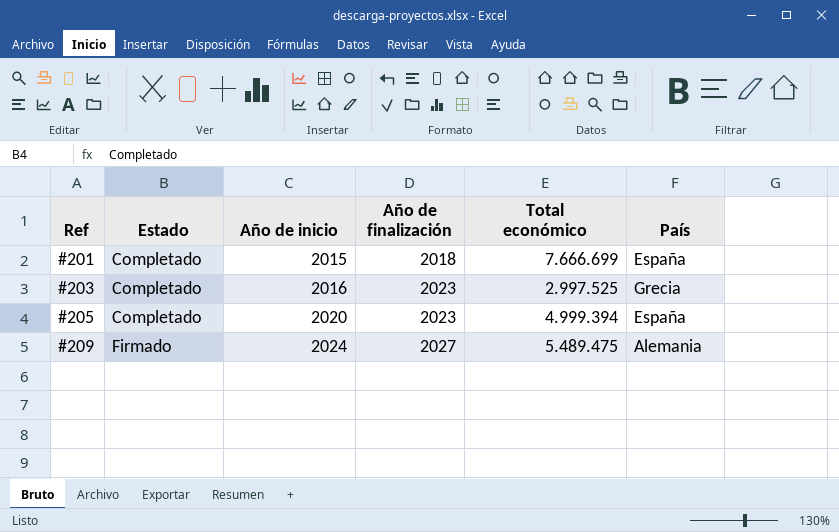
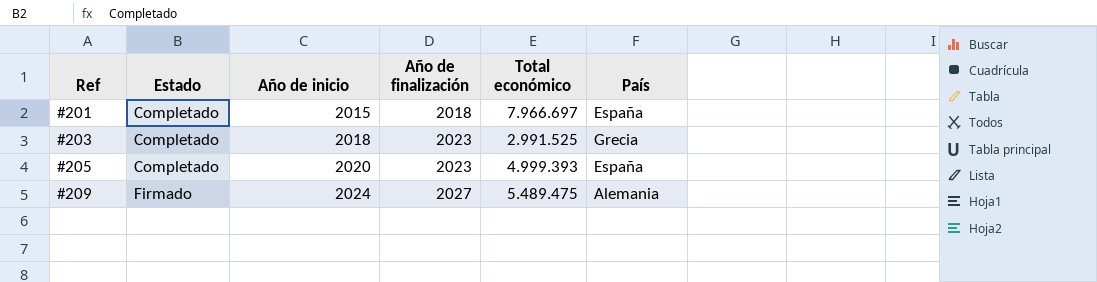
#201 | Total económico: 7.666.699 -> 7.966.697
#203 | Año de inicio: 2016 -> 2018
#203 | Total económico: 2.997.525 -> 2.991.525
#205 | Total económico: 4.999.394 -> 4.999.393

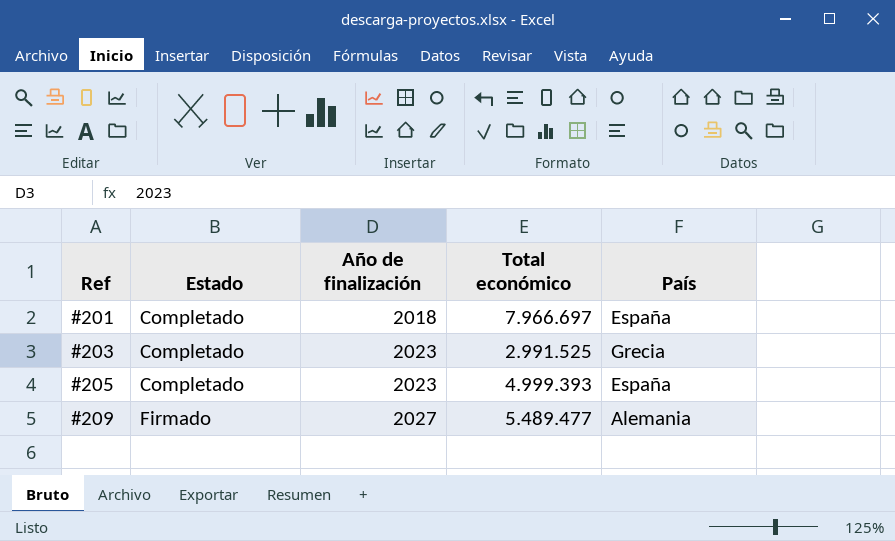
column Año de inicio | position: 3 -> none
#209 | Total económico: 5.489.475 -> 5.489.477

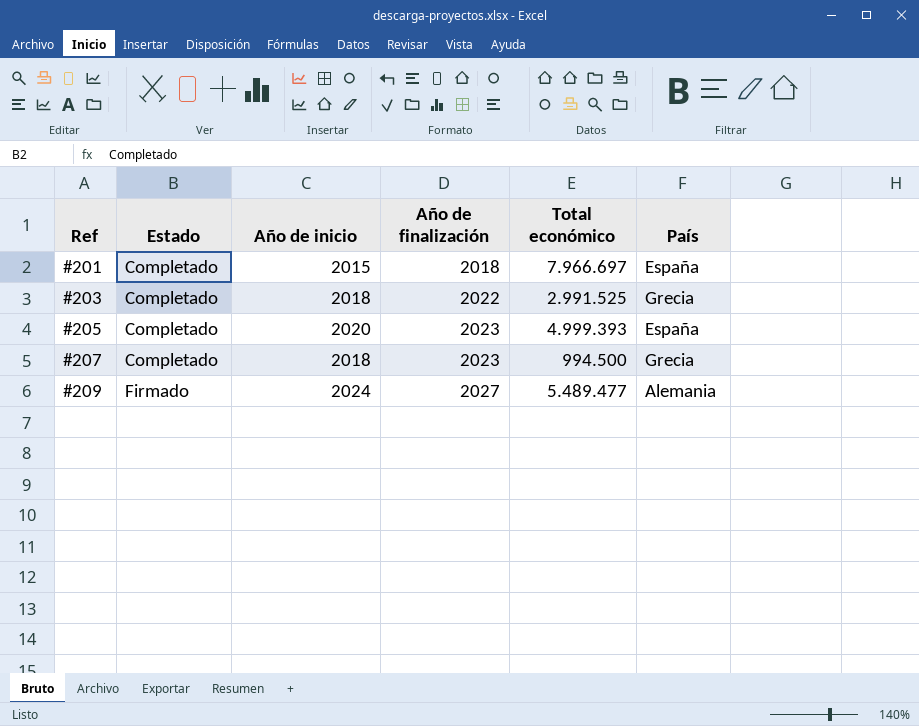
column Año de inicio | position: none -> 3
#203 | Año de finalización: 2023 -> 2022
row #207: none -> Completado | 2018 | 2023 | 994.500 | Grecia

